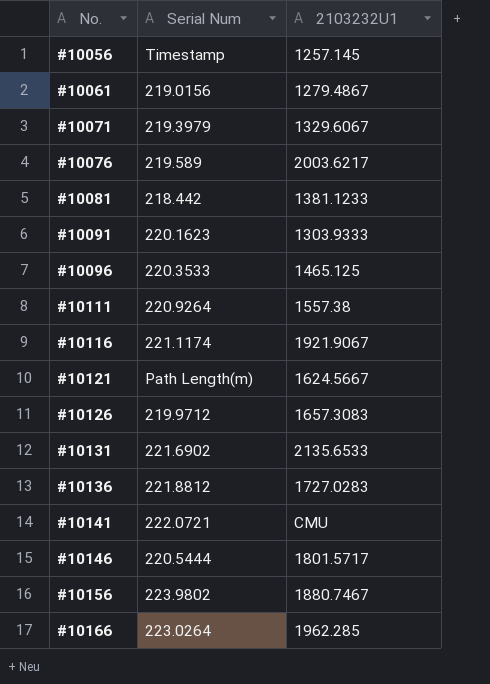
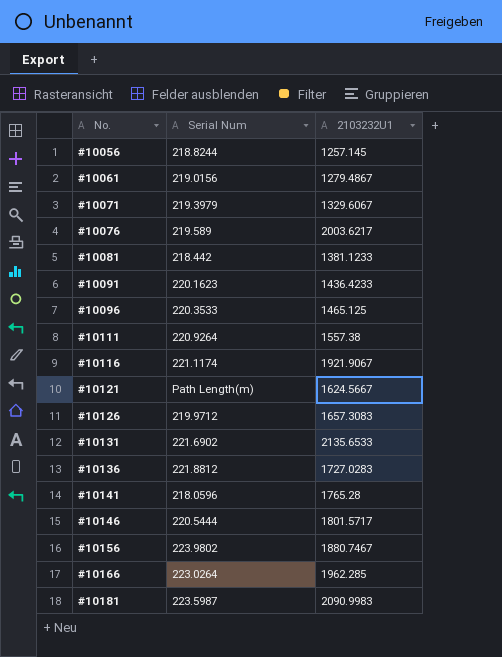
#10056 | Serial Num: Timestamp -> 218.8244
#10091 | 2103232U1: 1303.9333 -> 1436.4233
#10141 | Serial Num: 222.0721 -> 218.0596
#10141 | 2103232U1: CMU -> 1765.28
row #10181: none -> 223.5987 | 2090.9983

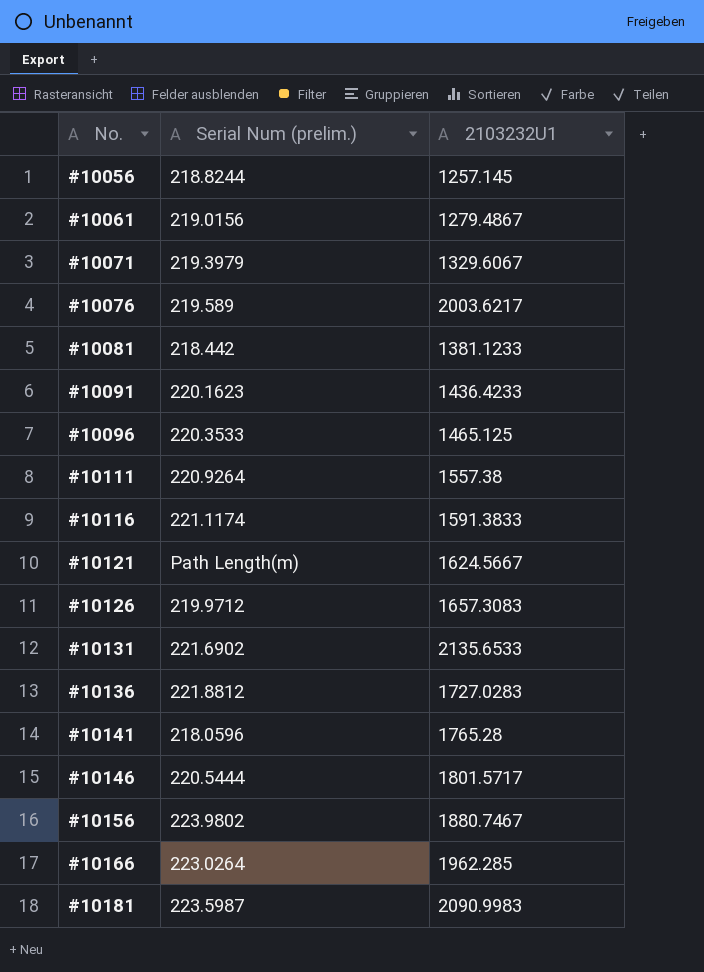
column name: Serial Num -> Serial Num (prelim.)
#10116 | 2103232U1: 1921.9067 -> 1591.3833

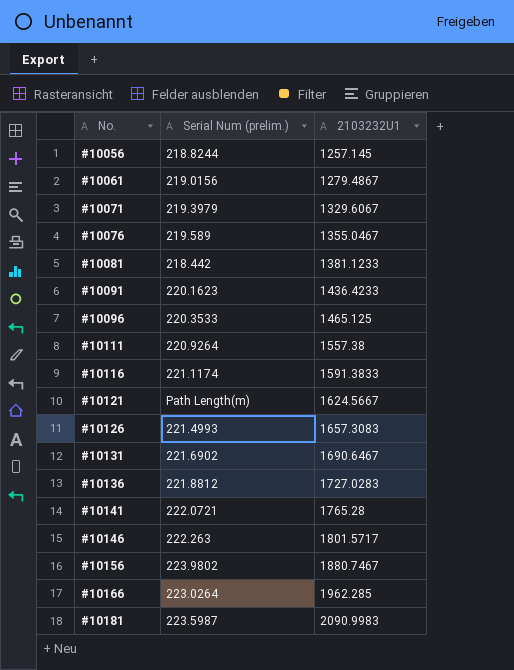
#10076 | 2103232U1: 2003.6217 -> 1355.0467
#10126 | Serial Num (prelim.): 219.9712 -> 221.4993
#10131 | 2103232U1: 2135.6533 -> 1690.6467
#10141 | Serial Num (prelim.): 218.0596 -> 222.0721
#10146 | Serial Num (prelim.): 220.5444 -> 222.263

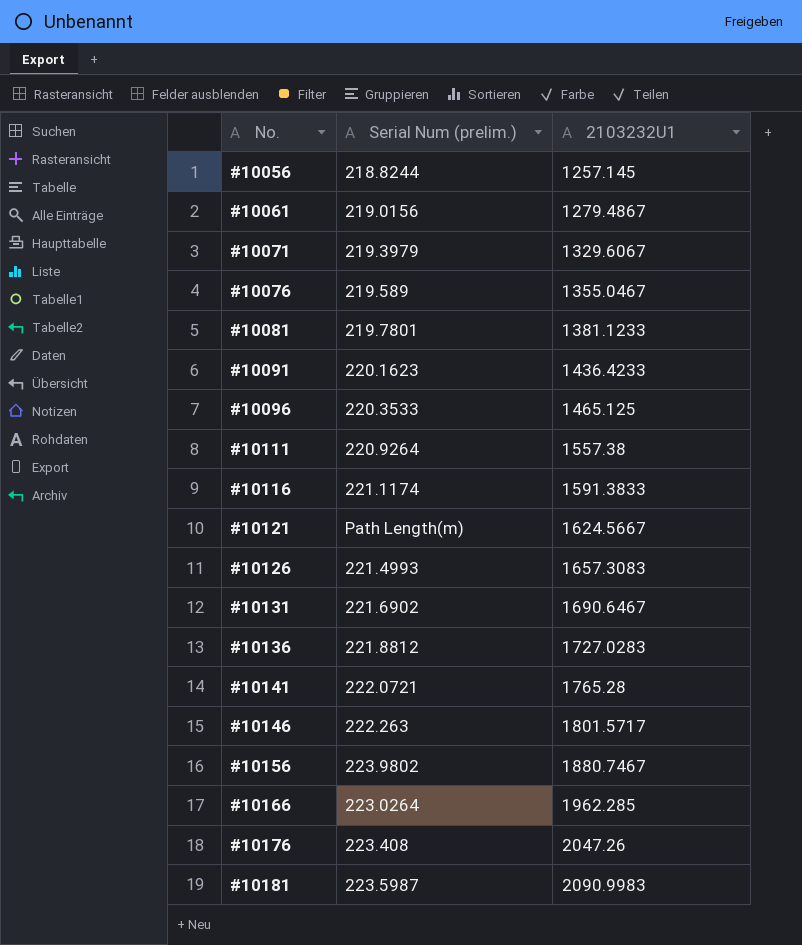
#10081 | Serial Num (prelim.): 218.442 -> 219.7801
row #10176: none -> 223.408 | 2047.26

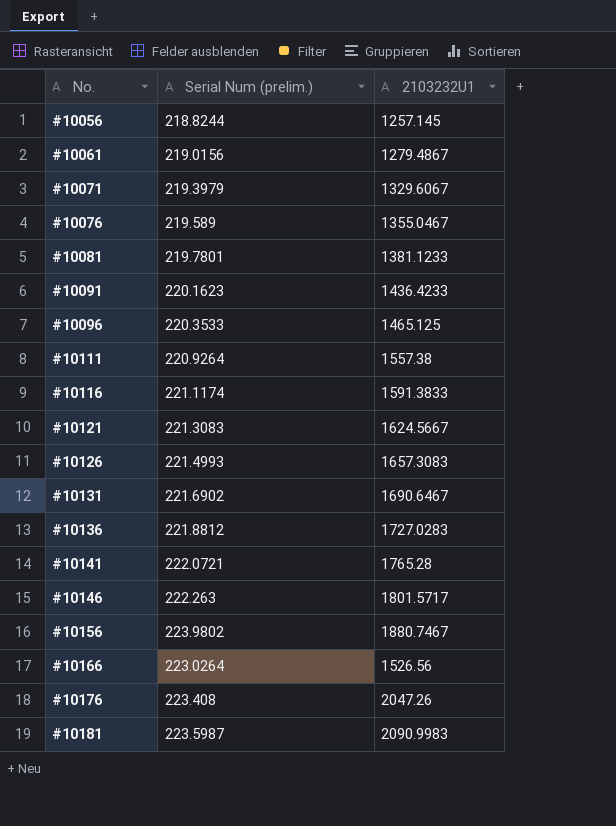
#10121 | Serial Num (prelim.): Path Length(m) -> 221.3083
#10166 | 2103232U1: 1962.285 -> 1526.56

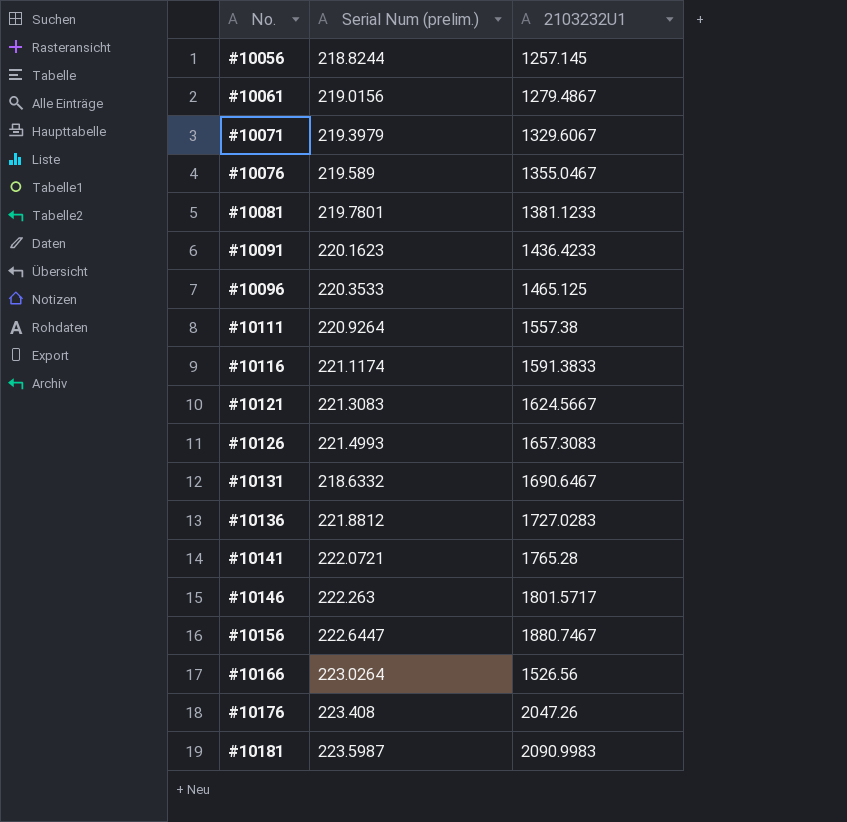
#10131 | Serial Num (prelim.): 221.6902 -> 218.6332
#10156 | Serial Num (prelim.): 223.9802 -> 222.6447

